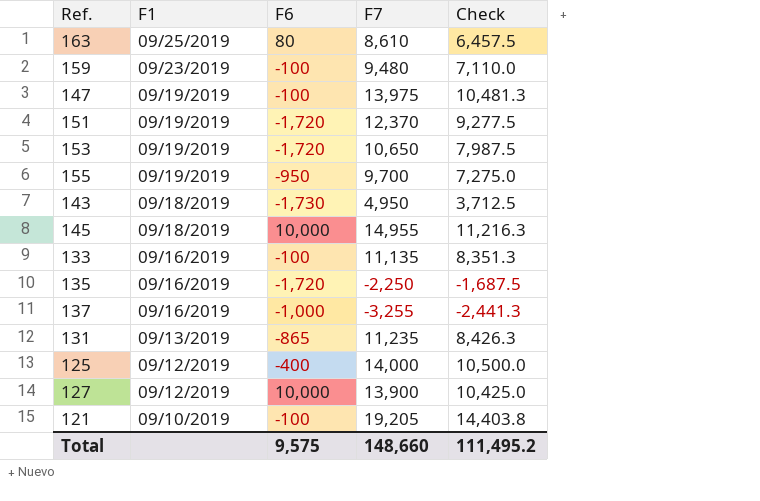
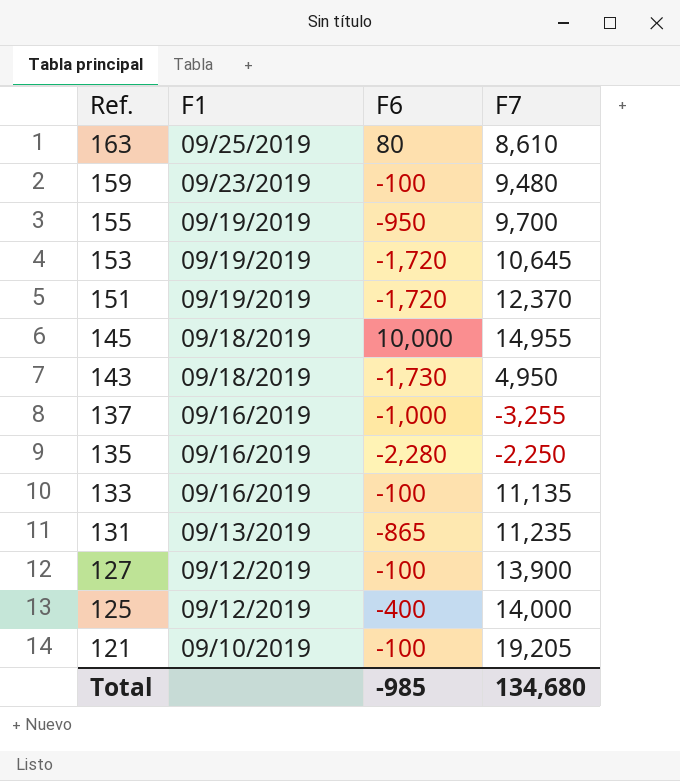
row order: F1 descending -> Ref. descending
column Check | formula: [F7] * 0.75 -> none
row 147: 09/19/2019 | -100 | 13,975 | 10,481.3 -> none
153 | F7: 10,650 -> 10,645
135 | F6: -1,720 -> -2,280
127 | F6: 10,000 -> -100
Total | F6: 9,575 -> -985
Total | F7: 148,660 -> 134,680

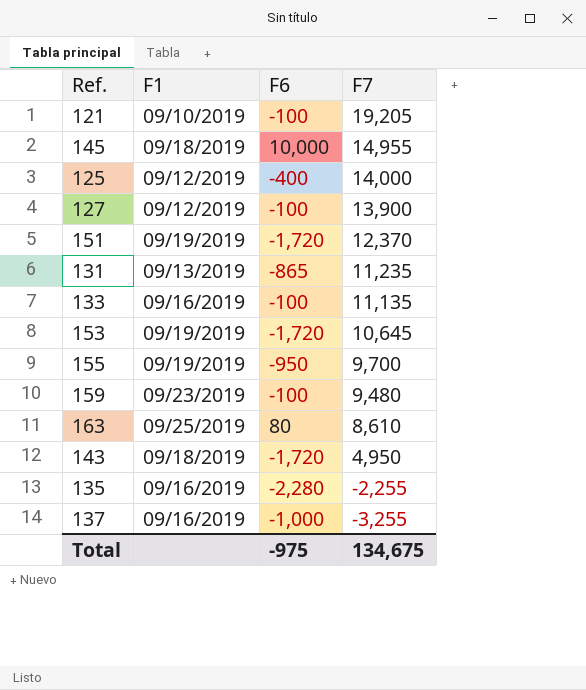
row order: Ref. descending -> F7 descending
143 | F6: -1,730 -> -1,720
135 | F7: -2,250 -> -2,255
Total | F6: -985 -> -975
Total | F7: 134,680 -> 134,675

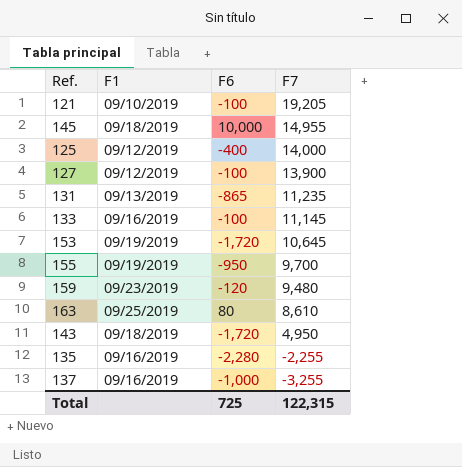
row 151: 09/19/2019 | -1,720 | 12,370 -> none
133 | F7: 11,135 -> 11,145
159 | F6: -100 -> -120
Total | F6: -975 -> 725
Total | F7: 134,675 -> 122,315

